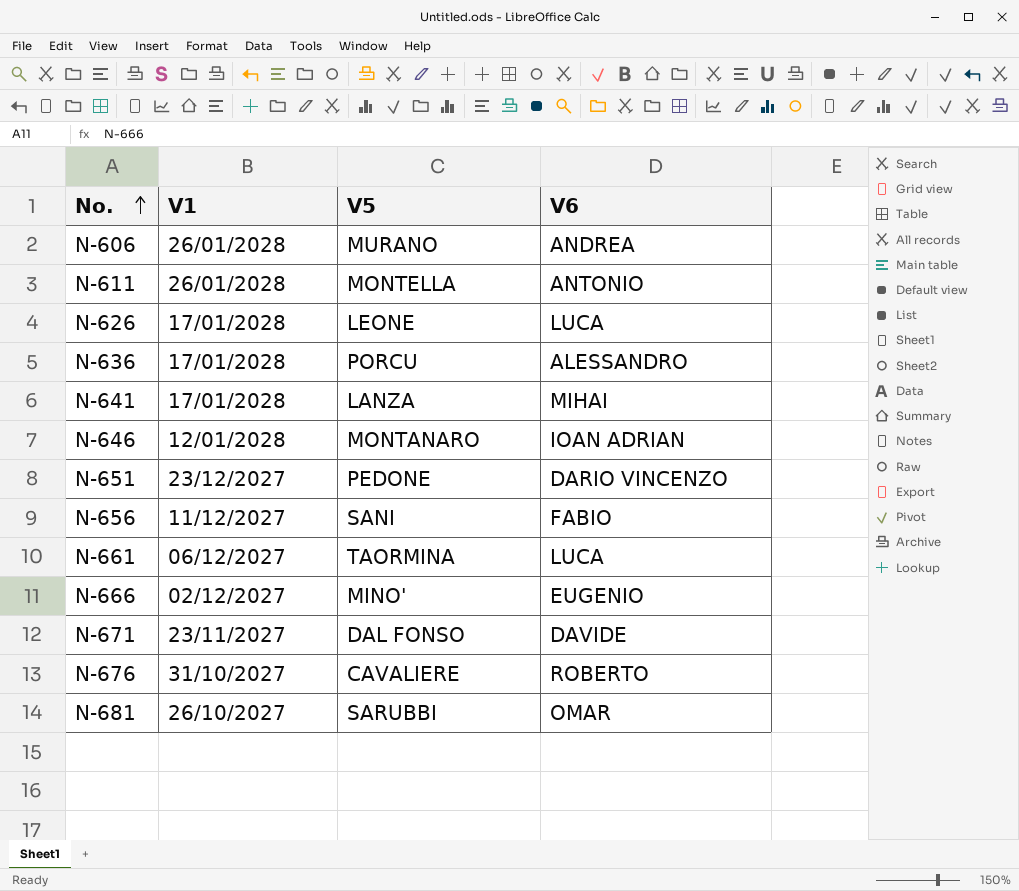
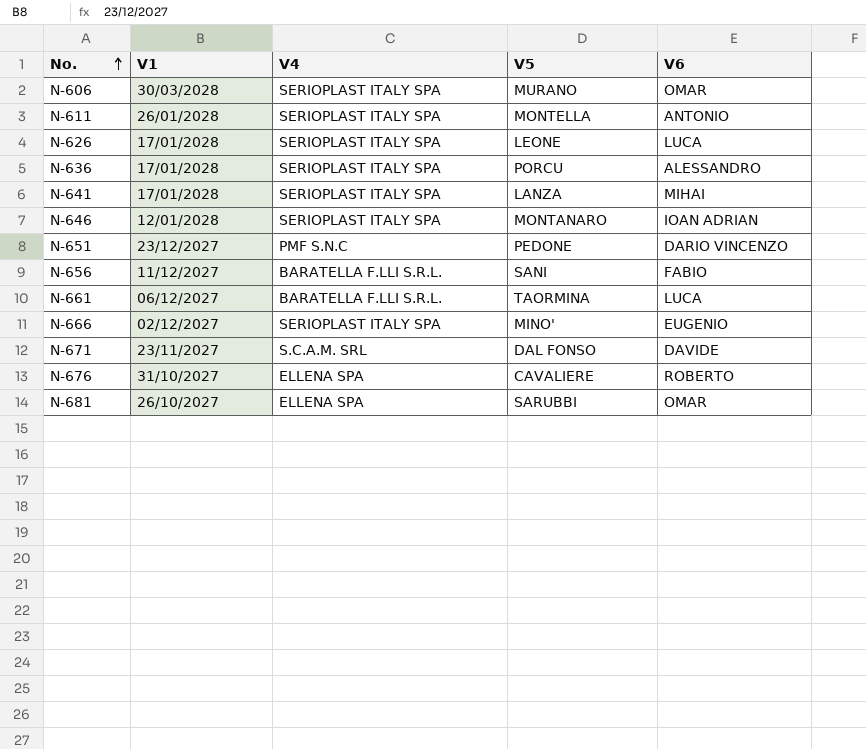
column V4 | position: none -> 3
N-606 | V1: 26/01/2028 -> 30/03/2028
N-606 | V6: ANDREA -> OMAR

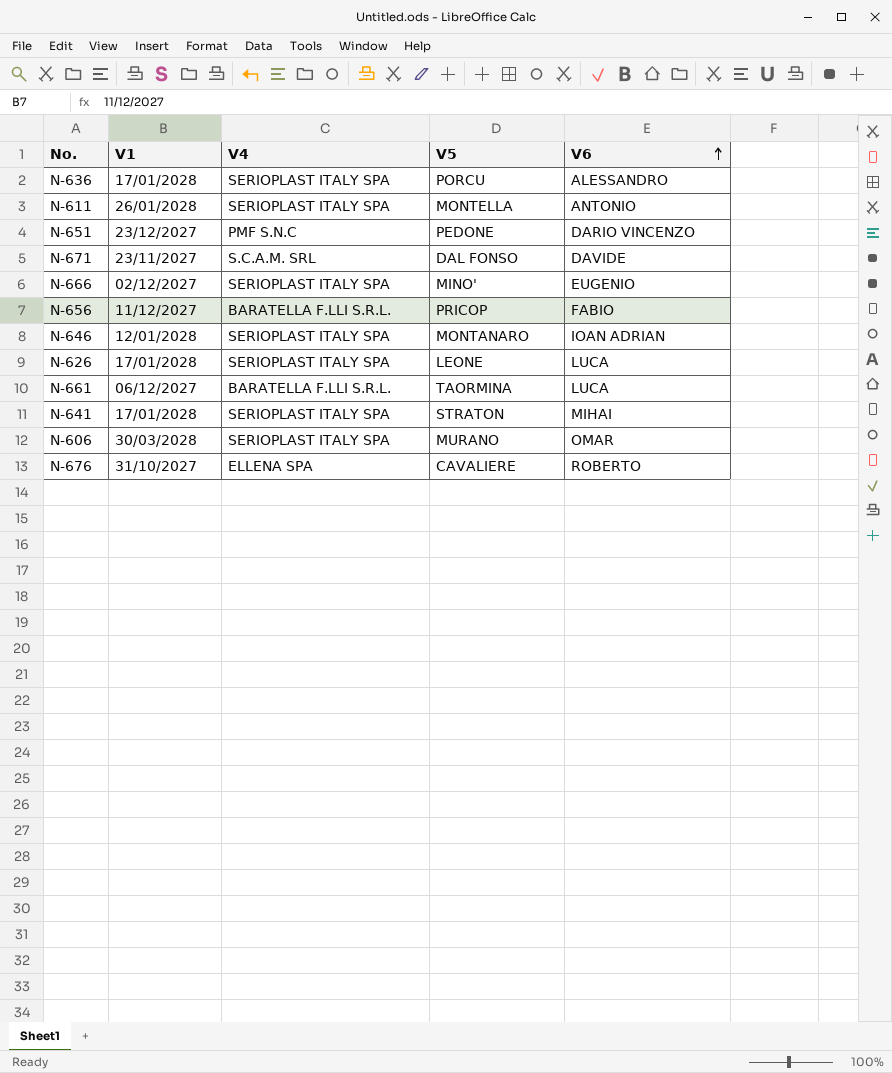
row order: No. ascending -> V6 ascending
row N-681: 26/10/2027 | ELLENA SPA | SARUBBI | OMAR -> none
N-656 | V5: SANI -> PRICOP
N-641 | V5: LANZA -> STRATON

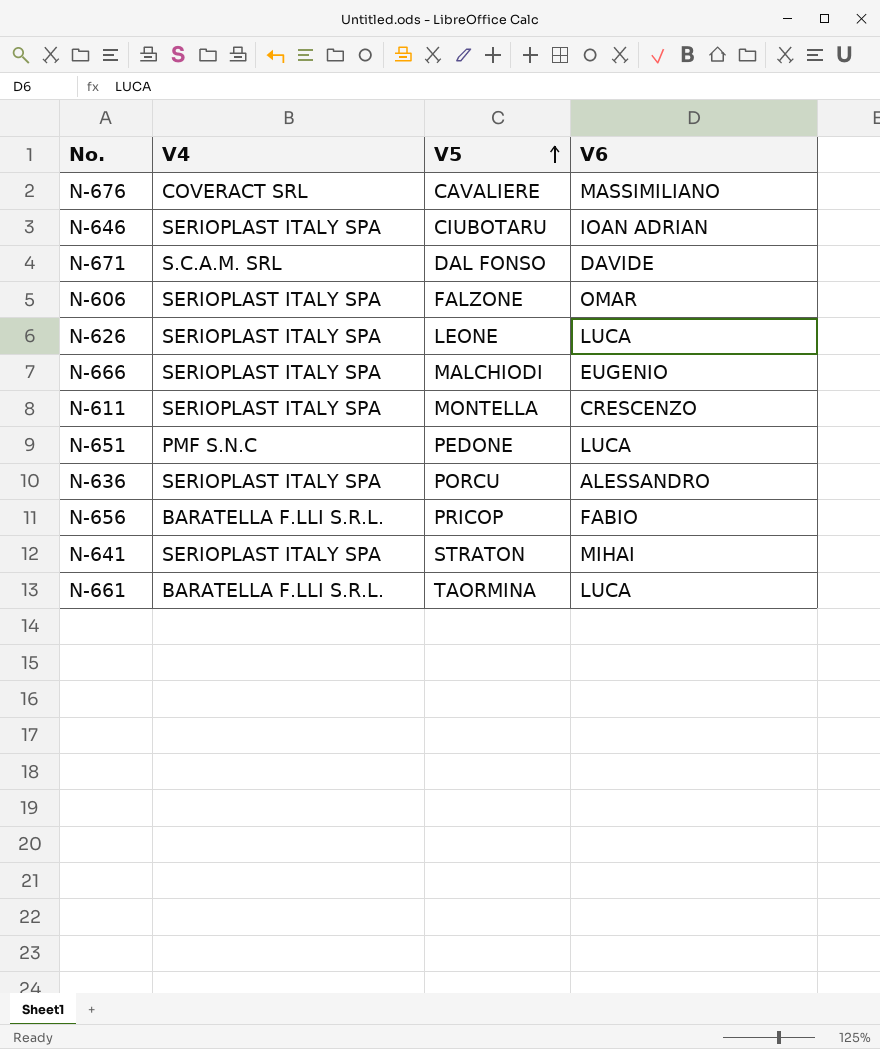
row order: V6 ascending -> V5 ascending
column V1 | position: 2 -> none
N-676 | V4: ELLENA SPA -> COVERACT SRL
N-676 | V6: ROBERTO -> MASSIMILIANO
N-646 | V5: MONTANARO -> CIUBOTARU
N-606 | V5: MURANO -> FALZONE
N-666 | V5: MINO' -> MALCHIODI
N-611 | V6: ANTONIO -> CRESCENZO
N-651 | V6: DARIO VINCENZO -> LUCA

